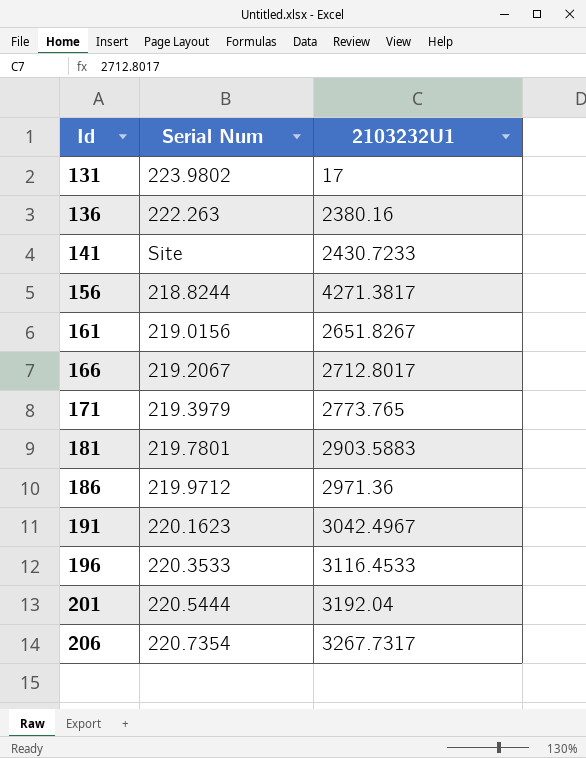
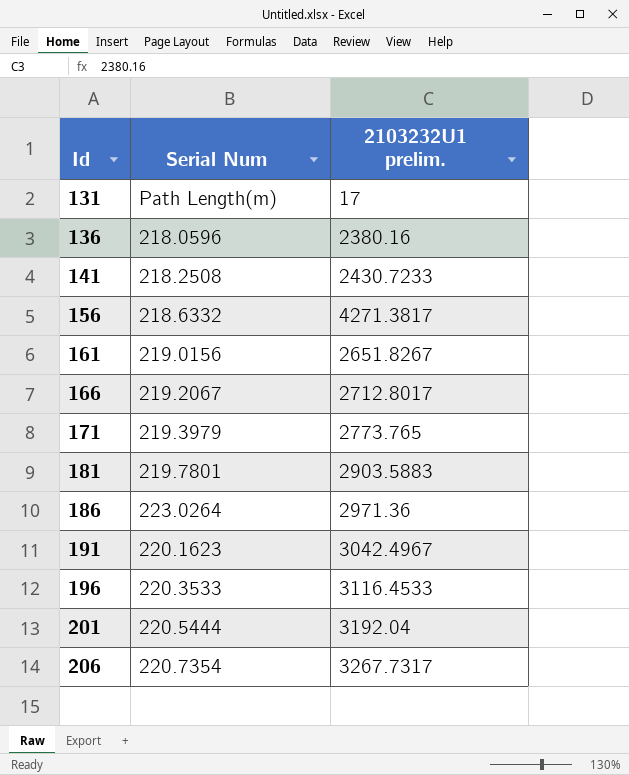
column name: 2103232U1 -> 2103232U1 prelim.
131 | Serial Num: 223.9802 -> Path Length(m)
136 | Serial Num: 222.263 -> 218.0596
141 | Serial Num: Site -> 218.2508
156 | Serial Num: 218.8244 -> 218.6332
186 | Serial Num: 219.9712 -> 223.0264

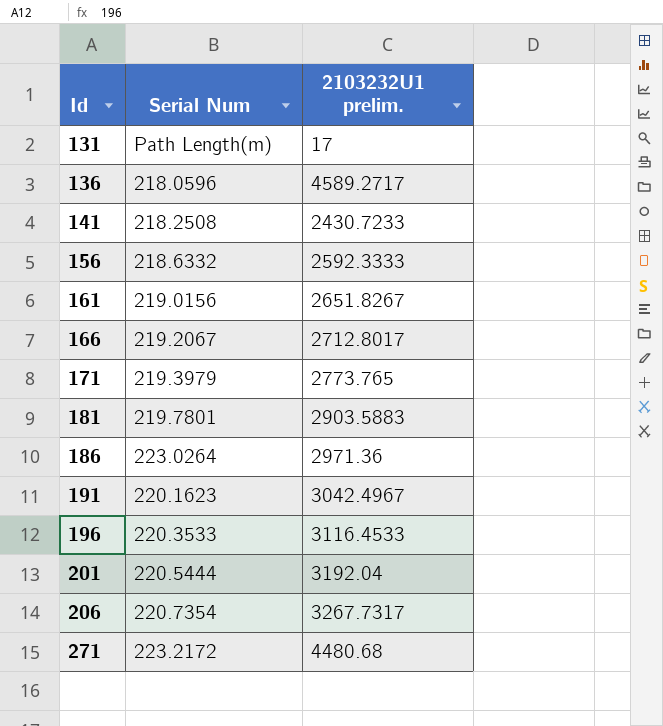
136 | 2103232U1 prelim.: 2380.16 -> 4589.2717
156 | 2103232U1 prelim.: 4271.3817 -> 2592.3333
row 271: none -> 223.2172 | 4480.68

